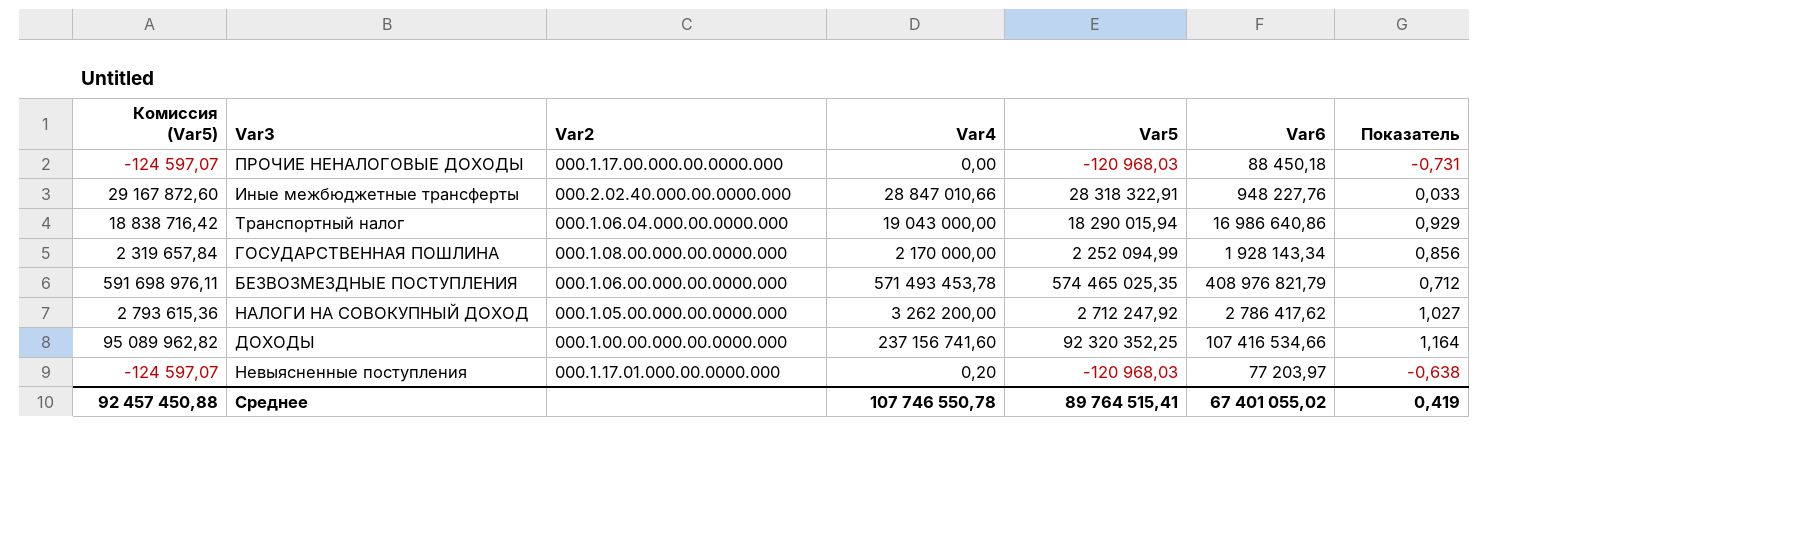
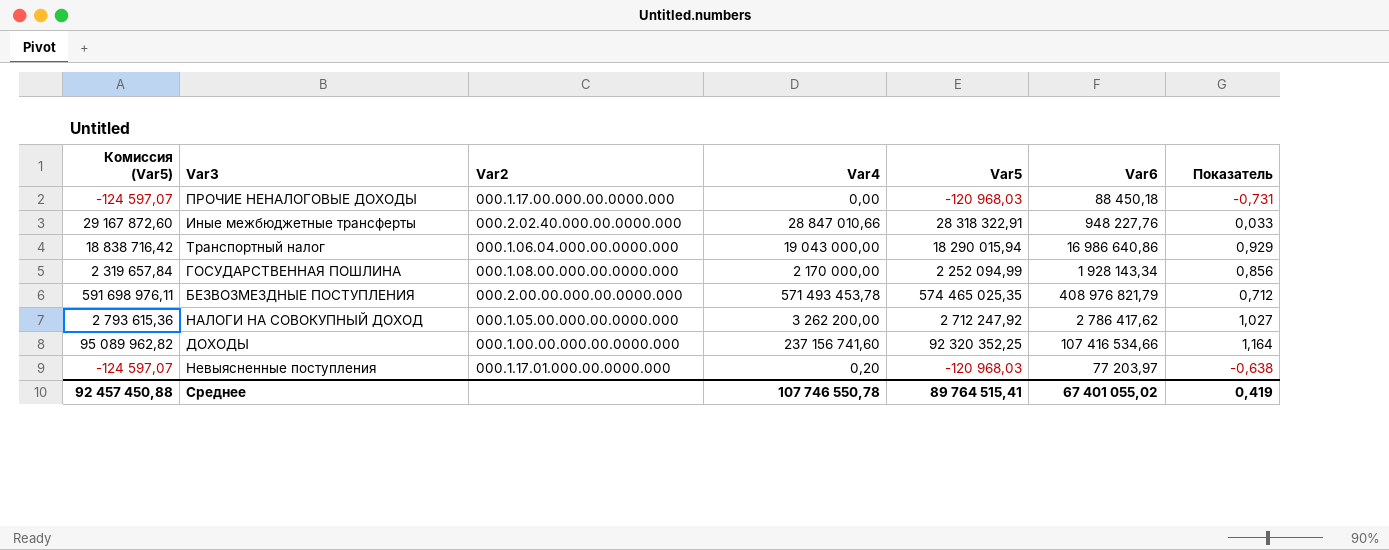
БЕЗВОЗМЕЗДНЫЕ ПОСТУПЛЕНИЯ | Var2: 000.1.06.00.000.00.0000.000 -> 000.2.00.00.000.00.0000.000

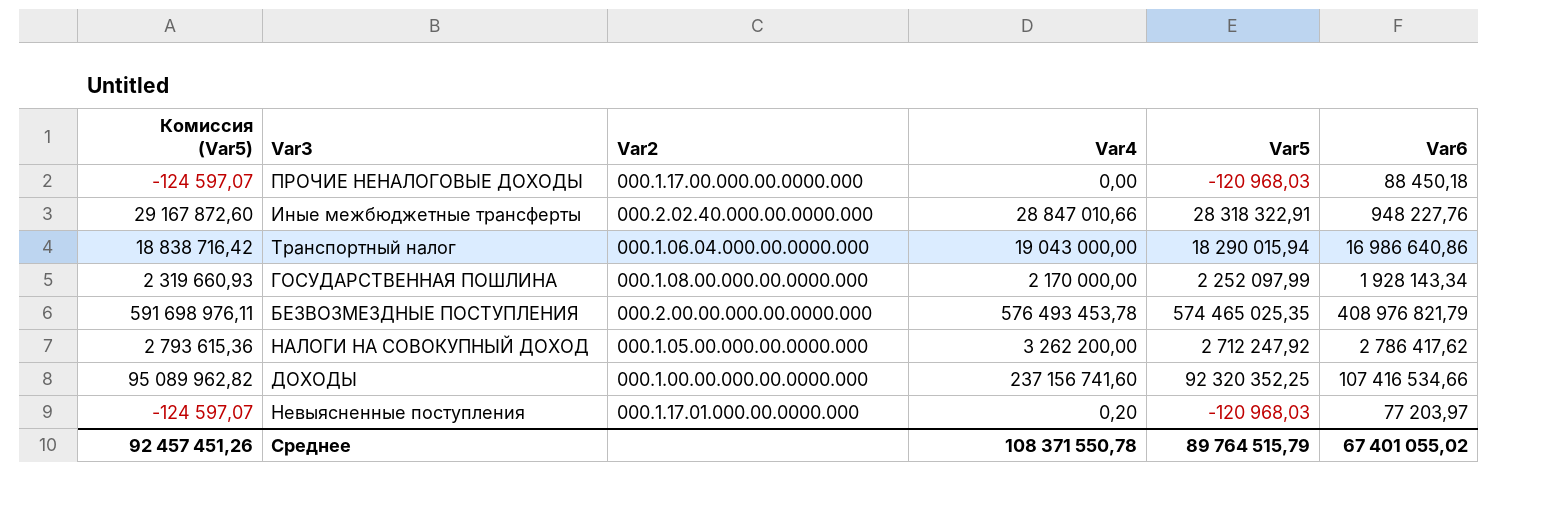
column Показатель | formula: [Var6] / [Var5] -> none
ГОСУДАРСТВЕННАЯ ПОШЛИНА | Комиссия (Var5): 2 319 657,84 -> 2 319 660,93
ГОСУДАРСТВЕННАЯ ПОШЛИНА | Var5: 2 252 094,99 -> 2 252 097,99
БЕЗВОЗМЕЗДНЫЕ ПОСТУПЛЕНИЯ | Var4: 571 493 453,78 -> 576 493 453,78
Среднее | Комиссия (Var5): 92 457 450,88 -> 92 457 451,26
Среднее | Var4: 107 746 550,78 -> 108 371 550,78
Среднее | Var5: 89 764 515,41 -> 89 764 515,79

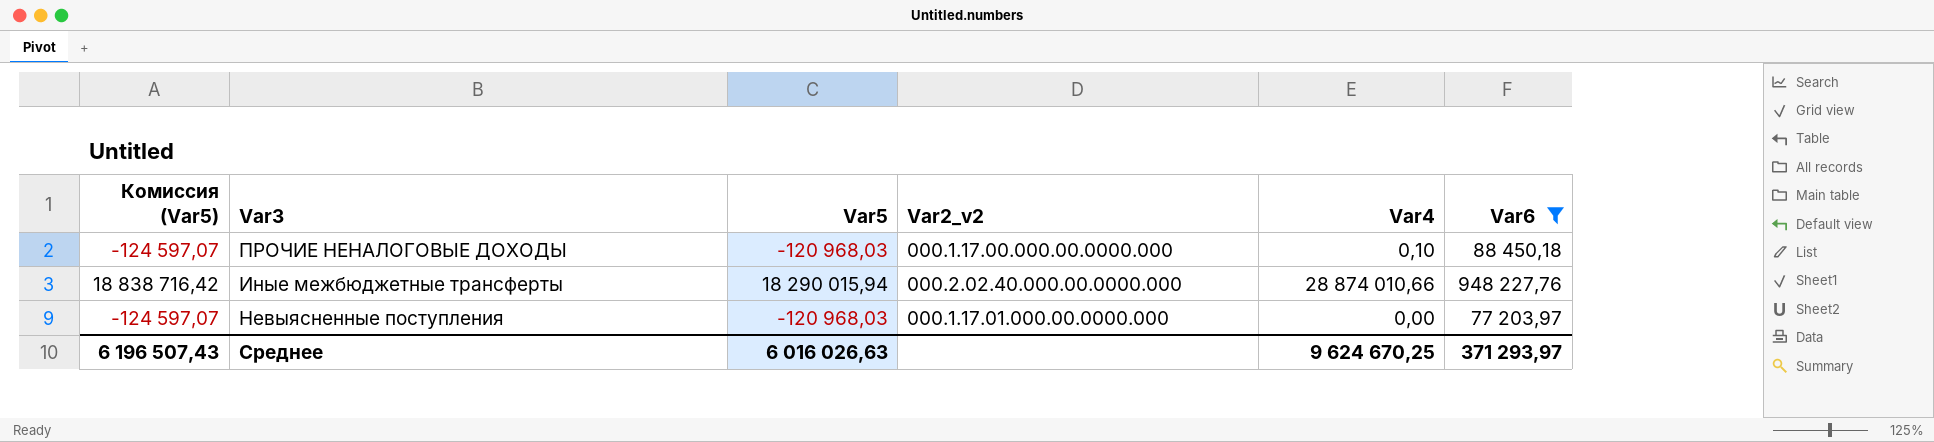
filter: none -> Var6 <= 948 227,76
column Var5 | position: 5 -> 3
column name: Var2 -> Var2_v2
ПРОЧИЕ НЕНАЛОГОВЫЕ ДОХОДЫ | Var4: 0,00 -> 0,10
Иные межбюджетные трансферты | Комиссия (Var5): 29 167 872,60 -> 18 838 716,42
Иные межбюджетные трансферты | Var5: 28 318 322,91 -> 18 290 015,94
Иные межбюджетные трансферты | Var4: 28 847 010,66 -> 28 874 010,66
Невыясненные поступления | Var4: 0,20 -> 0,00
Среднее | Комиссия (Var5): 92 457 451,26 -> 6 196 507,43
Среднее | Var5: 89 764 515,79 -> 6 016 026,63
Среднее | Var4: 108 371 550,78 -> 9 624 670,25
Среднее | Var6: 67 401 055,02 -> 371 293,97

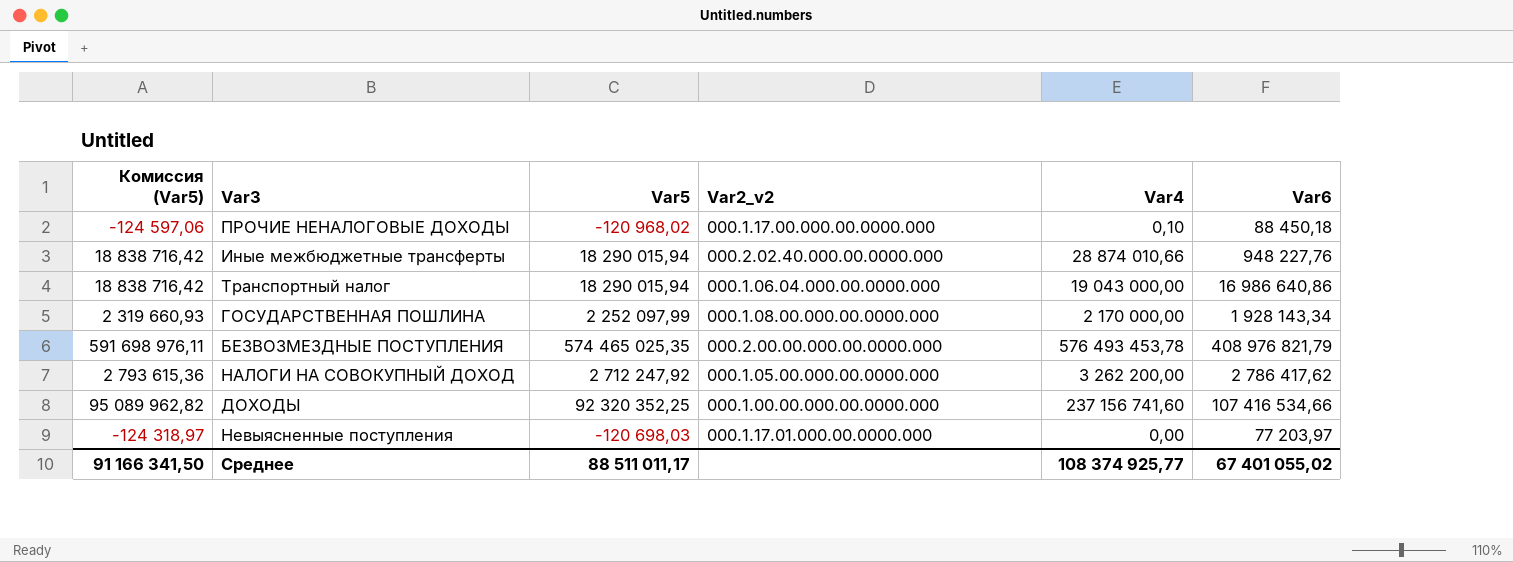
filter: Var6 <= 948 227,76 -> none
ПРОЧИЕ НЕНАЛОГОВЫЕ ДОХОДЫ | Комиссия (Var5): -124 597,07 -> -124 597,06
ПРОЧИЕ НЕНАЛОГОВЫЕ ДОХОДЫ | Var5: -120 968,03 -> -120 968,02
Невыясненные поступления | Комиссия (Var5): -124 597,07 -> -124 318,97
Невыясненные поступления | Var5: -120 968,03 -> -120 698,03
Среднее | Комиссия (Var5): 6 196 507,43 -> 91 166 341,50
Среднее | Var5: 6 016 026,63 -> 88 511 011,17
Среднее | Var4: 9 624 670,25 -> 108 374 925,77
Среднее | Var6: 371 293,97 -> 67 401 055,02

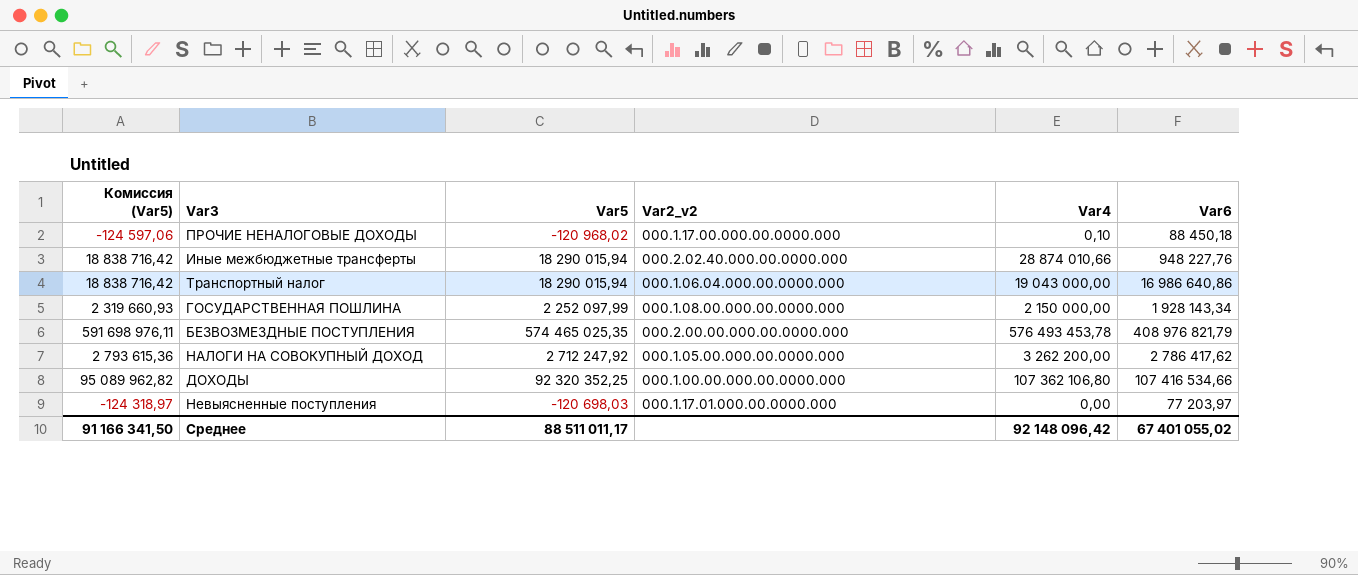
ГОСУДАРСТВЕННАЯ ПОШЛИНА | Var4: 2 170 000,00 -> 2 150 000,00
ДОХОДЫ | Var4: 237 156 741,60 -> 107 362 106,80
Среднее | Var4: 108 374 925,77 -> 92 148 096,42

